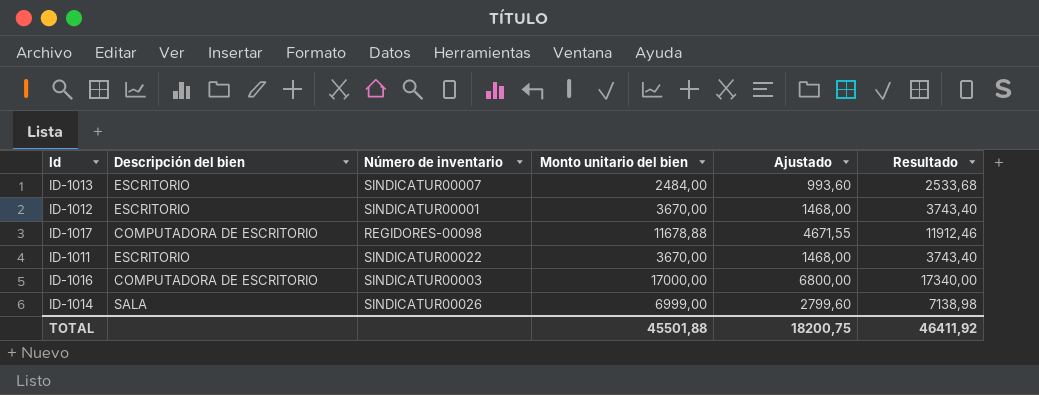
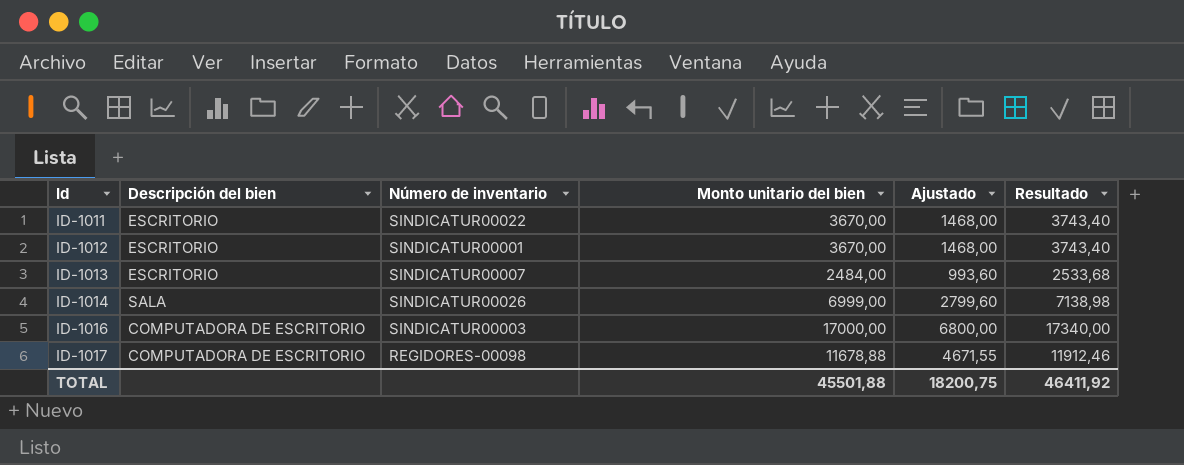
row order: none -> Id ascending

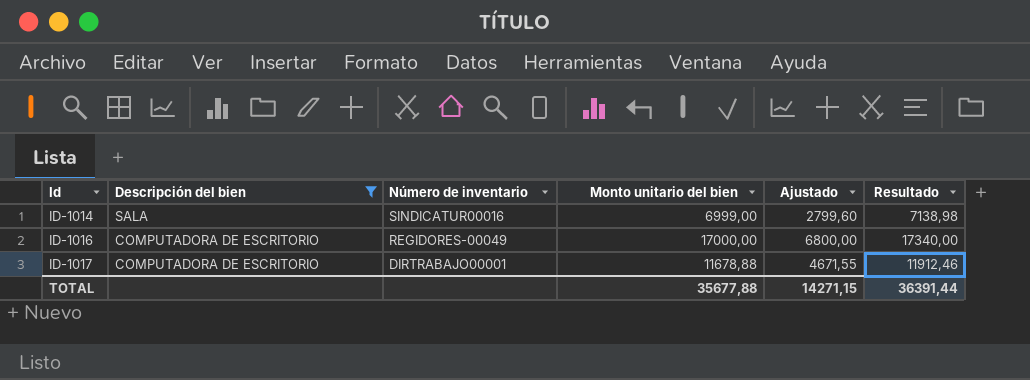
filter: none -> Descripción del bien != ESCRITORIO
ID-1014 | Número de inventario: SINDICATUR00026 -> SINDICATUR00016
ID-1016 | Número de inventario: SINDICATUR00003 -> REGIDORES-00049
ID-1017 | Número de inventario: REGIDORES-00098 -> DIRTRABAJO00001
TOTAL | Monto unitario del bien: 45501,88 -> 35677,88
TOTAL | Ajustado: 18200,75 -> 14271,15
TOTAL | Resultado: 46411,92 -> 36391,44

